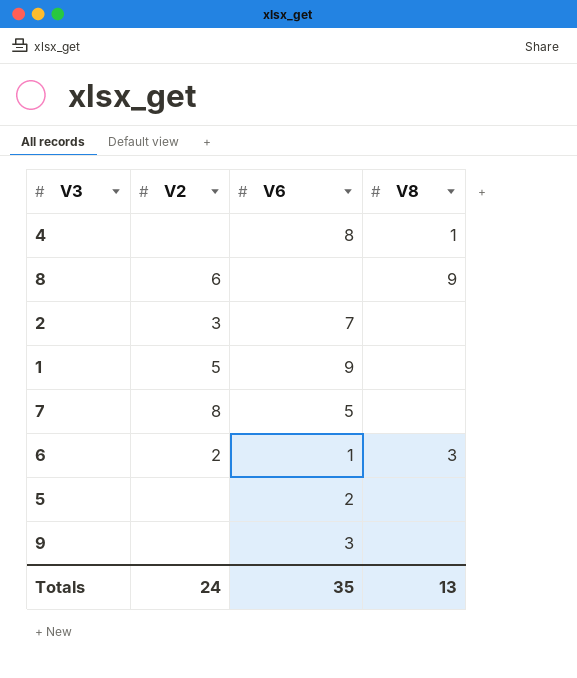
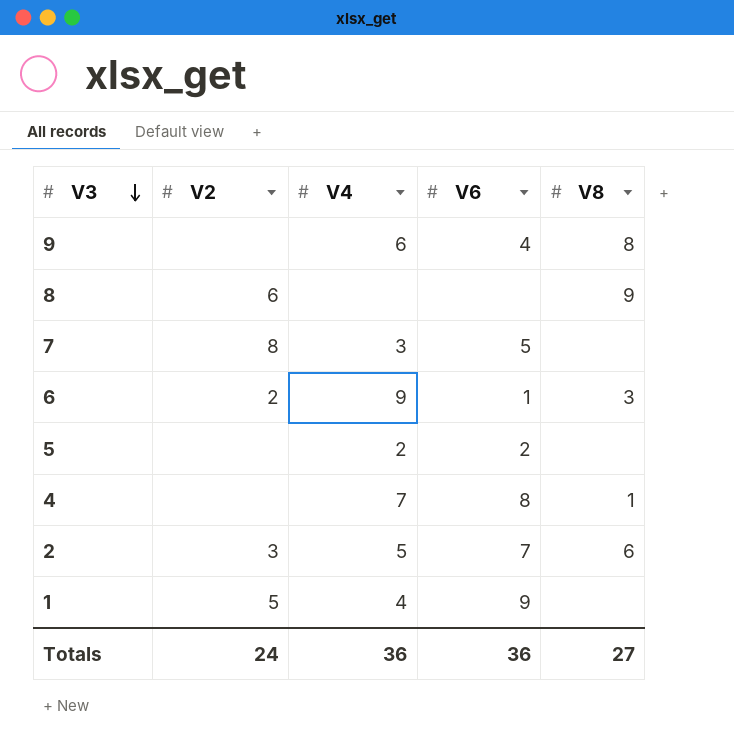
row order: none -> V3 descending
column V4 | position: none -> 3
9 | V6: 3 -> 4
9 | V8: none -> 8
2 | V8: none -> 6
Totals | V6: 35 -> 36
Totals | V8: 13 -> 27

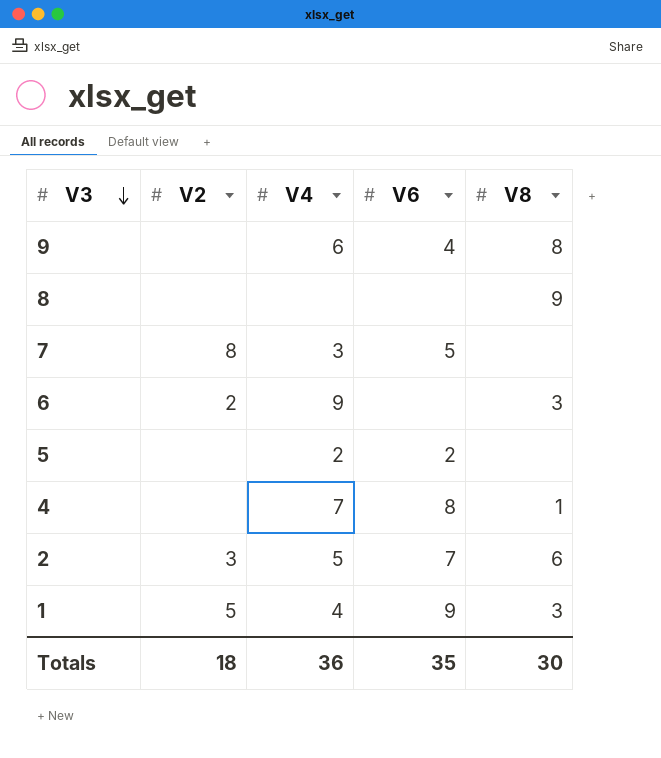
8 | V2: 6 -> none
6 | V6: 1 -> none
1 | V8: none -> 3
Totals | V2: 24 -> 18
Totals | V6: 36 -> 35
Totals | V8: 27 -> 30

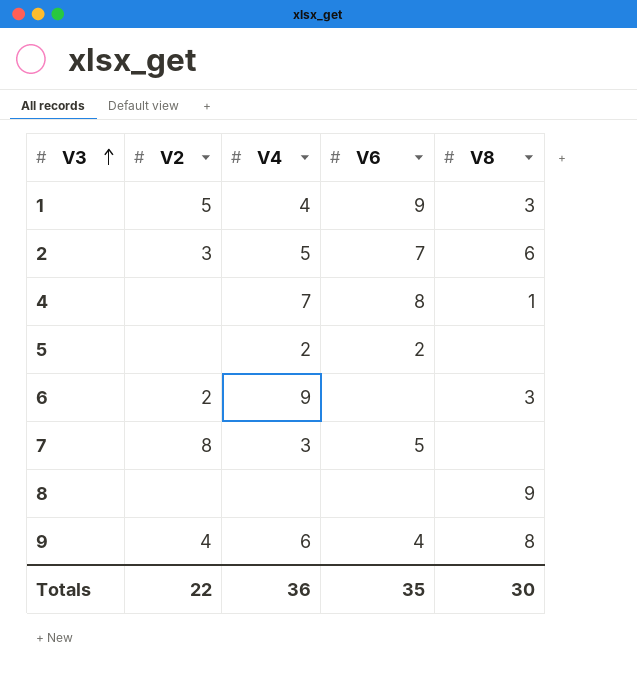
row order: V3 descending -> V3 ascending
9 | V2: none -> 4
Totals | V2: 18 -> 22

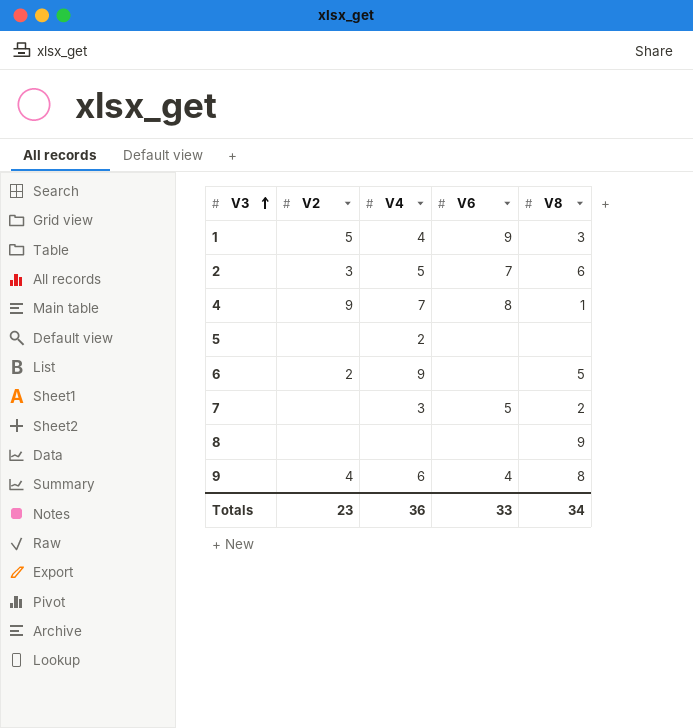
4 | V2: none -> 9
5 | V6: 2 -> none
6 | V8: 3 -> 5
7 | V2: 8 -> none
7 | V8: none -> 2
Totals | V2: 22 -> 23
Totals | V6: 35 -> 33
Totals | V8: 30 -> 34

